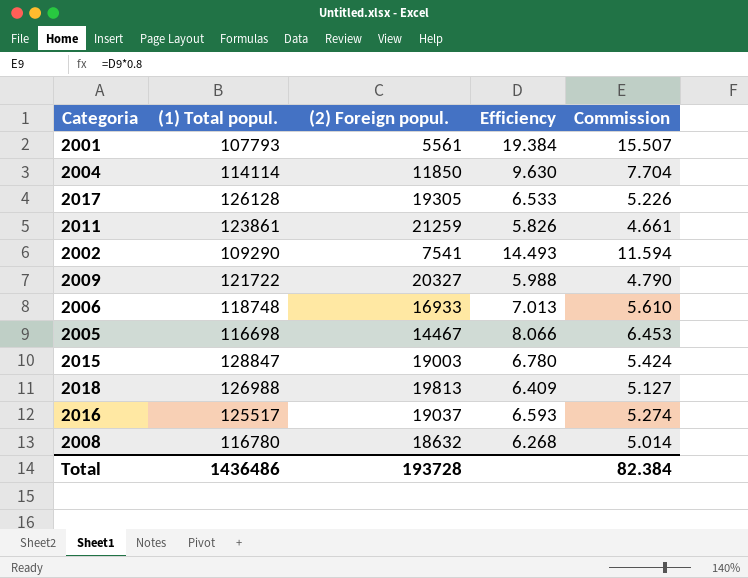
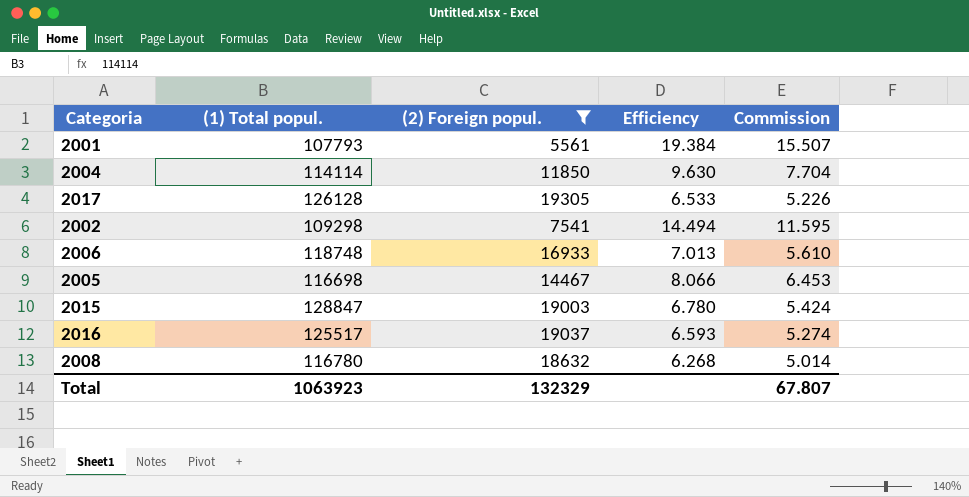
filter: none -> (2) Foreign popul. <= 19305
2002 | (1) Total popul.: 109290 -> 109298
2002 | Efficiency: 14.493 -> 14.494
2002 | Commission: 11.594 -> 11.595
Total | (1) Total popul.: 1436486 -> 1063923
Total | (2) Foreign popul.: 193728 -> 132329
Total | Commission: 82.384 -> 67.807

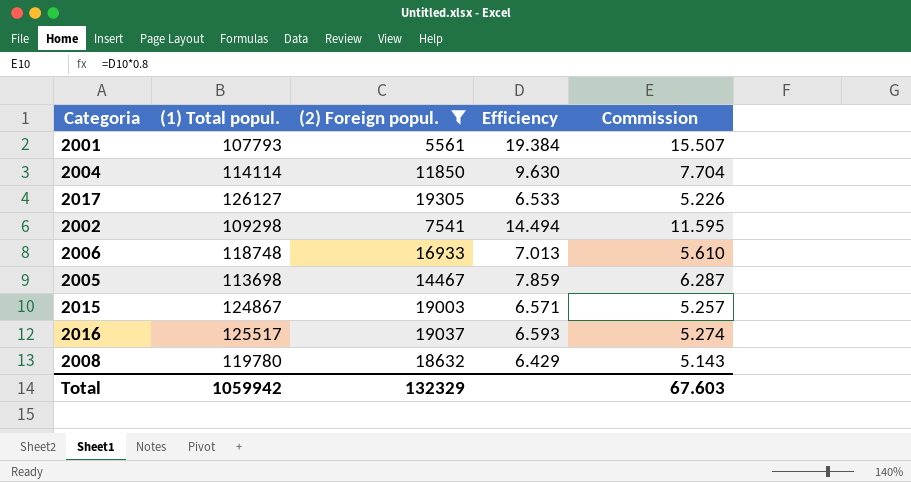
2017 | (1) Total popul.: 126128 -> 126127
2005 | (1) Total popul.: 116698 -> 113698
2005 | Efficiency: 8.066 -> 7.859
2005 | Commission: 6.453 -> 6.287
2015 | (1) Total popul.: 128847 -> 124867
2015 | Efficiency: 6.780 -> 6.571
2015 | Commission: 5.424 -> 5.257
2008 | (1) Total popul.: 116780 -> 119780
2008 | Efficiency: 6.268 -> 6.429
2008 | Commission: 5.014 -> 5.143
Total | (1) Total popul.: 1063923 -> 1059942
Total | Commission: 67.807 -> 67.603

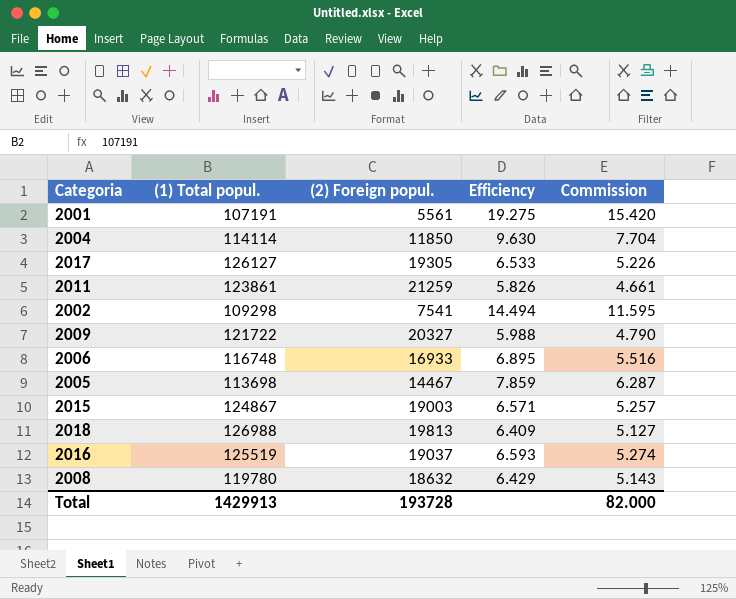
filter: (2) Foreign popul. <= 19305 -> none
2001 | (1) Total popul.: 107793 -> 107191
2001 | Efficiency: 19.384 -> 19.275
2001 | Commission: 15.507 -> 15.420
2006 | (1) Total popul.: 118748 -> 116748
2006 | Efficiency: 7.013 -> 6.895
2006 | Commission: 5.610 -> 5.516
2016 | (1) Total popul.: 125517 -> 125519
Total | (1) Total popul.: 1059942 -> 1429913
Total | (2) Foreign popul.: 132329 -> 193728
Total | Commission: 67.603 -> 82.000

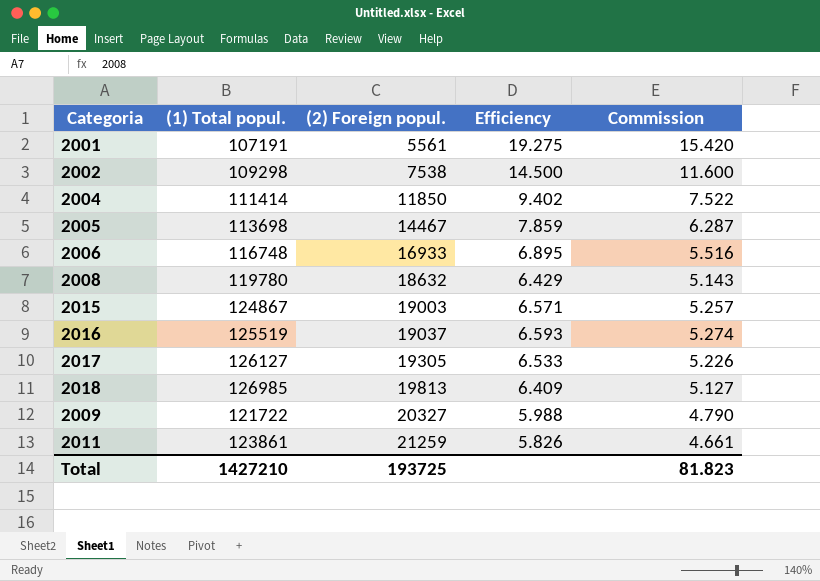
row order: none -> (2) Foreign popul. ascending
2002 | (2) Foreign popul.: 7541 -> 7538
2002 | Efficiency: 14.494 -> 14.500
2002 | Commission: 11.595 -> 11.600
2004 | (1) Total popul.: 114114 -> 111414
2004 | Efficiency: 9.630 -> 9.402
2004 | Commission: 7.704 -> 7.522
2018 | (1) Total popul.: 126988 -> 126985
Total | (1) Total popul.: 1429913 -> 1427210
Total | (2) Foreign popul.: 193728 -> 193725
Total | Commission: 82.000 -> 81.823

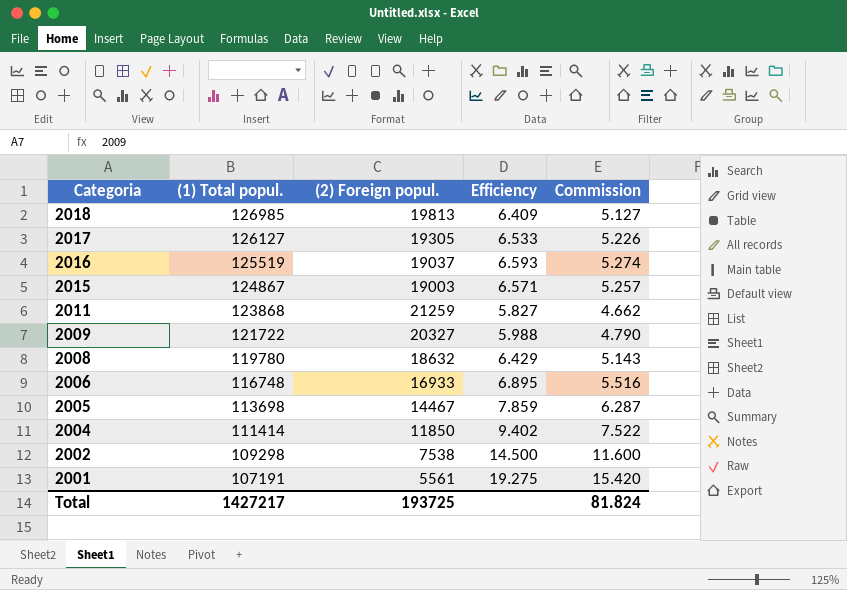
row order: (2) Foreign popul. ascending -> Categoria descending
2011 | (1) Total popul.: 123861 -> 123868
2011 | Efficiency: 5.826 -> 5.827
2011 | Commission: 4.661 -> 4.662
Total | (1) Total popul.: 1427210 -> 1427217
Total | Commission: 81.823 -> 81.824

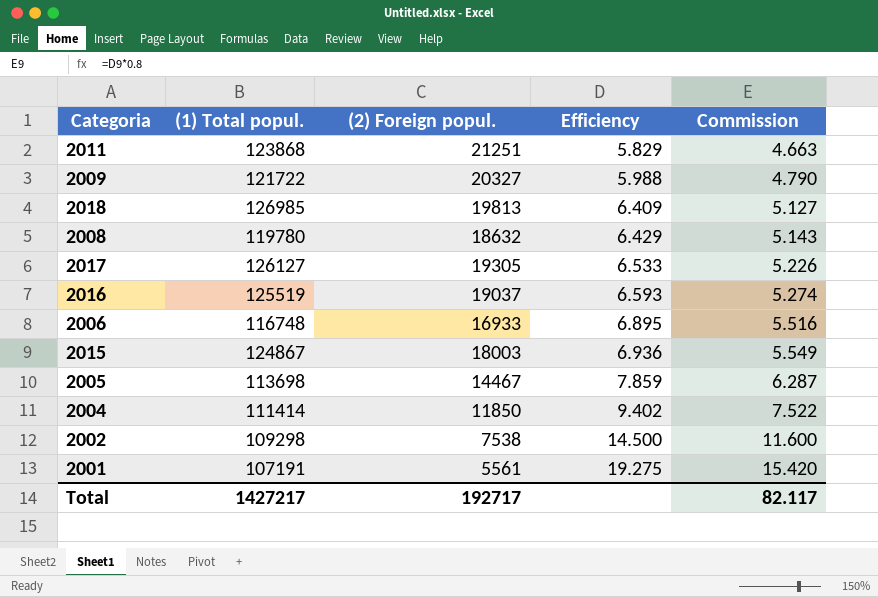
row order: Categoria descending -> Efficiency ascending
2011 | (2) Foreign popul.: 21259 -> 21251
2011 | Efficiency: 5.827 -> 5.829
2011 | Commission: 4.662 -> 4.663
2015 | (2) Foreign popul.: 19003 -> 18003
2015 | Efficiency: 6.571 -> 6.936
2015 | Commission: 5.257 -> 5.549
Total | (2) Foreign popul.: 193725 -> 192717
Total | Commission: 81.824 -> 82.117

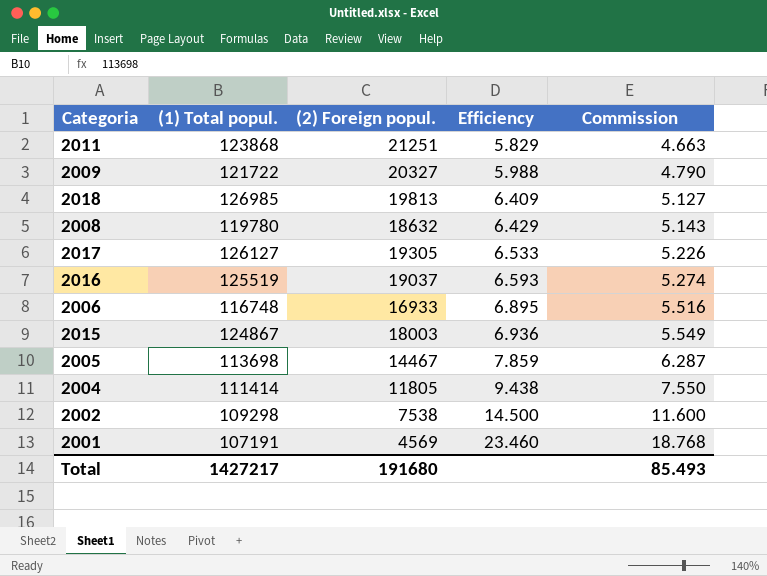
2004 | (2) Foreign popul.: 11850 -> 11805
2004 | Efficiency: 9.402 -> 9.438
2004 | Commission: 7.522 -> 7.550
2001 | (2) Foreign popul.: 5561 -> 4569
2001 | Efficiency: 19.275 -> 23.460
2001 | Commission: 15.420 -> 18.768
Total | (2) Foreign popul.: 192717 -> 191680
Total | Commission: 82.117 -> 85.493

